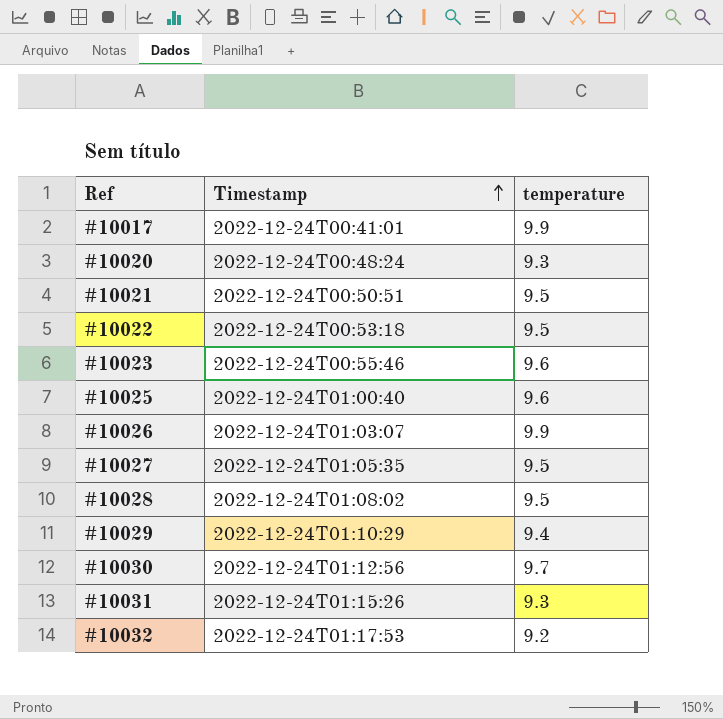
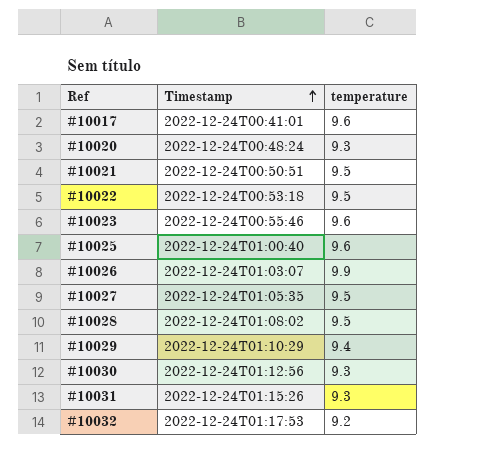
#10017 | temperature: 9.9 -> 9.6
#10030 | temperature: 9.7 -> 9.3

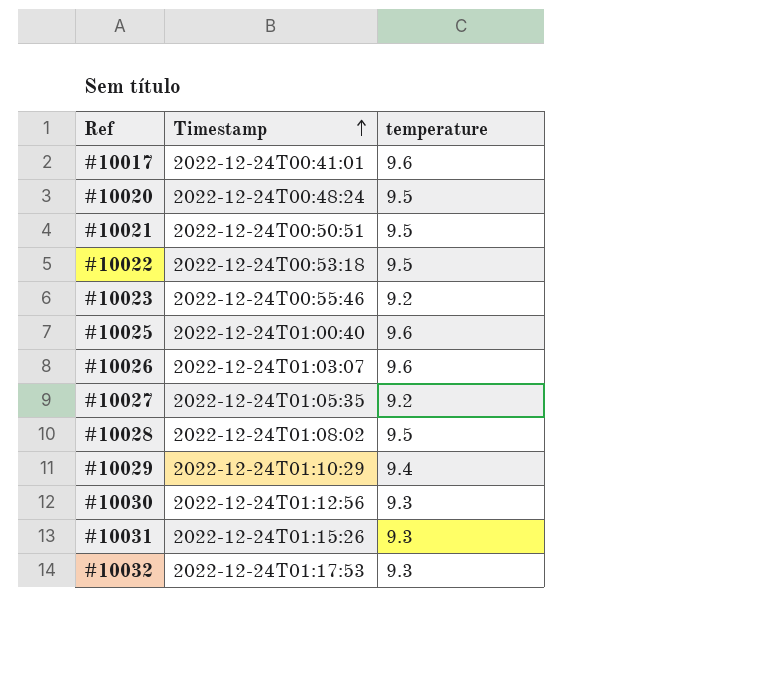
#10020 | temperature: 9.3 -> 9.5
#10023 | temperature: 9.6 -> 9.2
#10026 | temperature: 9.9 -> 9.6
#10027 | temperature: 9.5 -> 9.2
#10032 | temperature: 9.2 -> 9.3

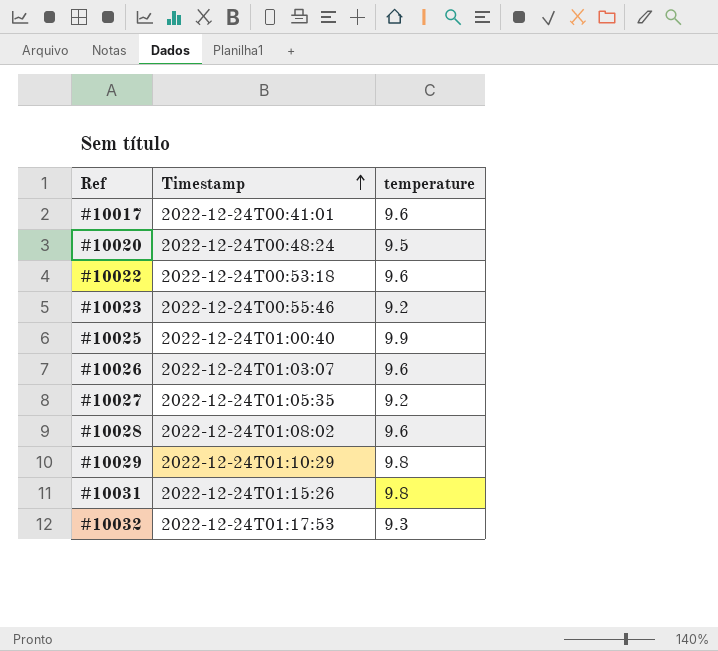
row #10021: 2022-12-24T00:50:51 | 9.5 -> none
row #10030: 2022-12-24T01:12:56 | 9.3 -> none
#10022 | temperature: 9.5 -> 9.6
#10025 | temperature: 9.6 -> 9.9
#10028 | temperature: 9.5 -> 9.6
#10029 | temperature: 9.4 -> 9.8
#10031 | temperature: 9.3 -> 9.8

